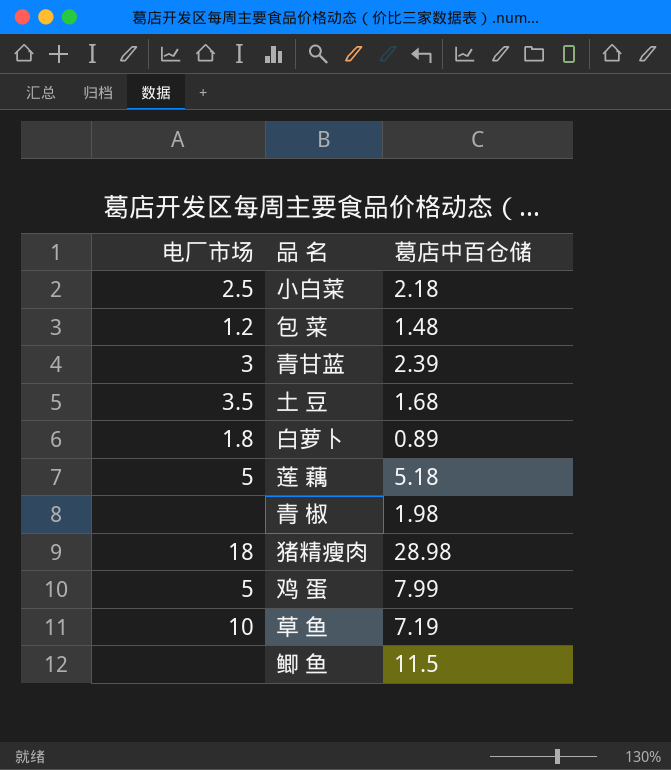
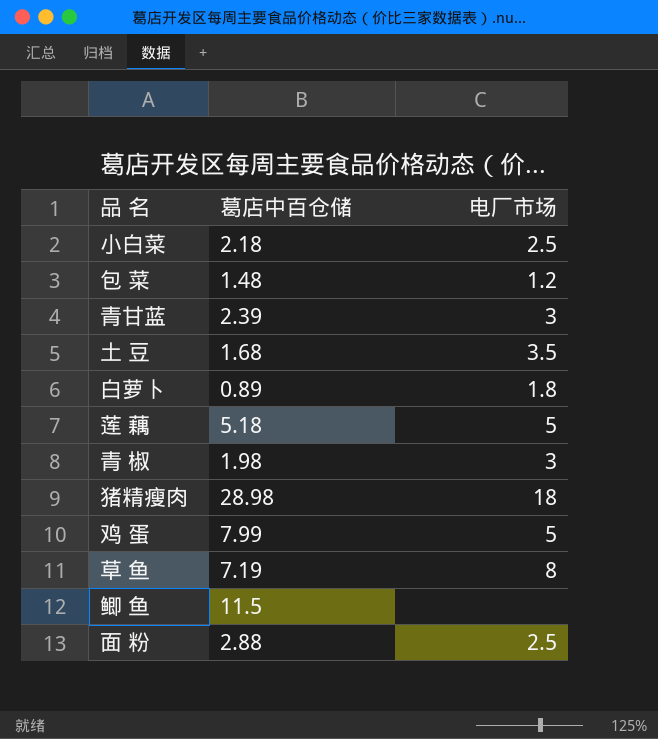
column 电厂市场 | position: 1 -> 3
青 椒 | 电厂市场: none -> 3
草 鱼 | 电厂市场: 10 -> 8
row 面 粉: none -> 2.88 | 2.5

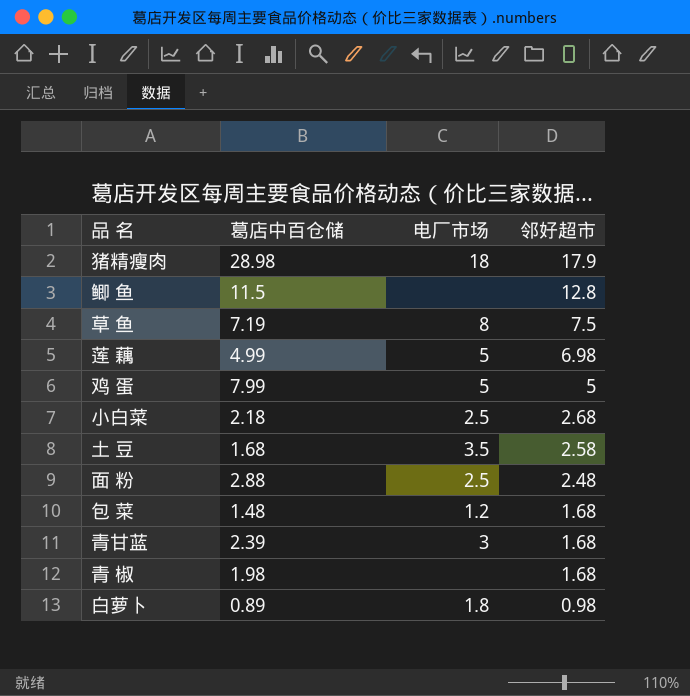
row order: none -> 邻好超市 descending
column 邻好超市 | position: none -> 4
莲 藕 | 葛店中百仓储: 5.18 -> 4.99
青 椒 | 电厂市场: 3 -> none

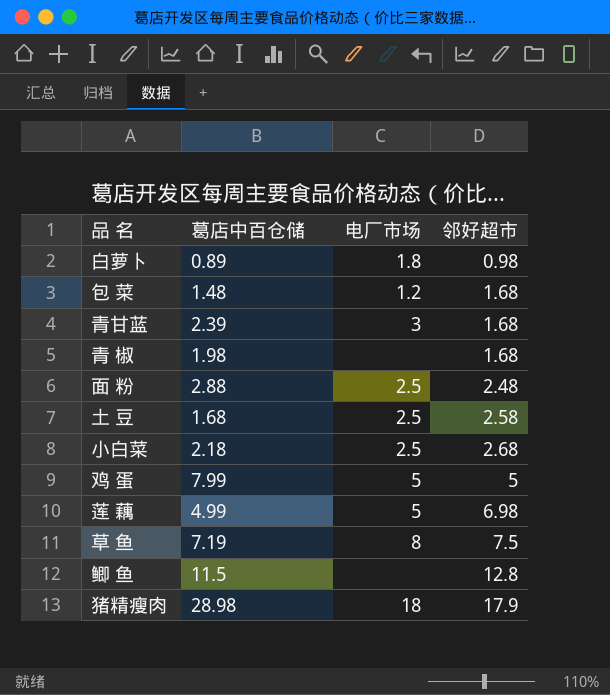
row order: 邻好超市 descending -> 邻好超市 ascending
土 豆 | 电厂市场: 3.5 -> 2.5

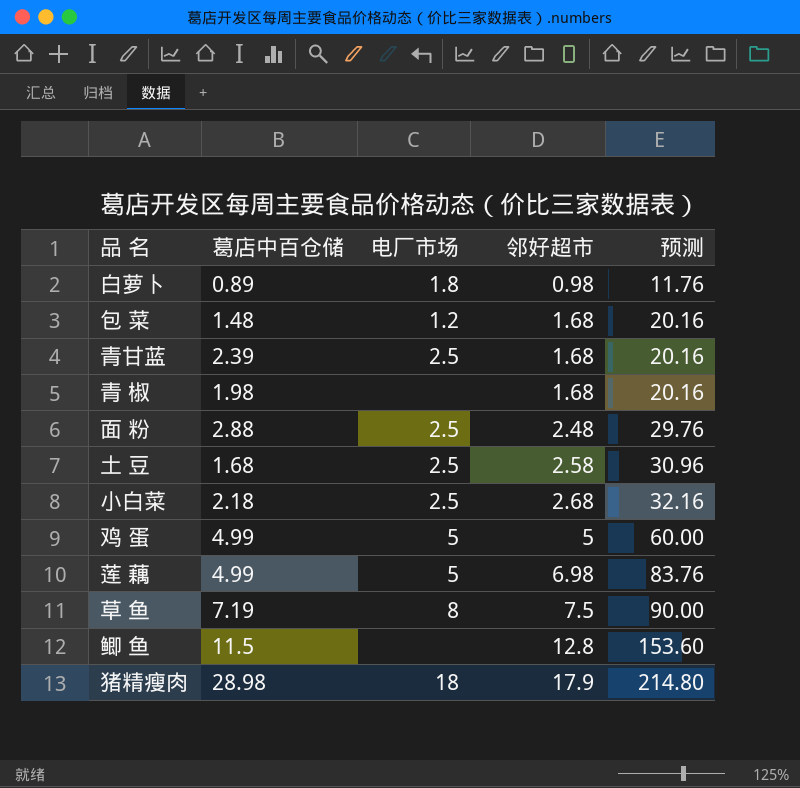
column 预测 | formula: none -> [邻好超市] * 12
青甘蓝 | 电厂市场: 3 -> 2.5
鸡 蛋 | 葛店中百仓储: 7.99 -> 4.99

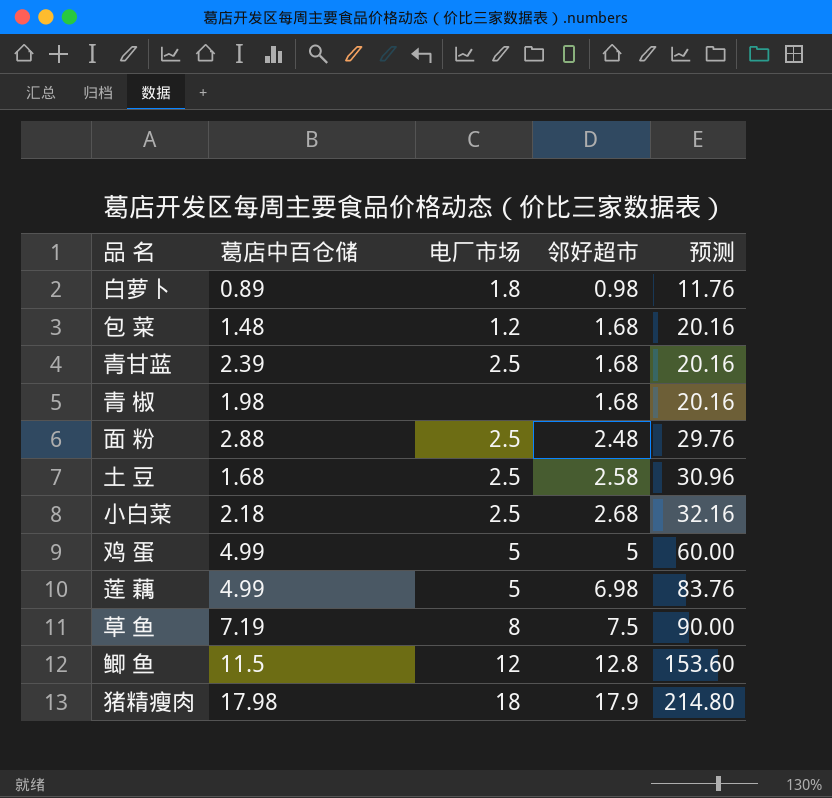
鲫 鱼 | 电厂市场: none -> 12
猪精瘦肉 | 葛店中百仓储: 28.98 -> 17.98

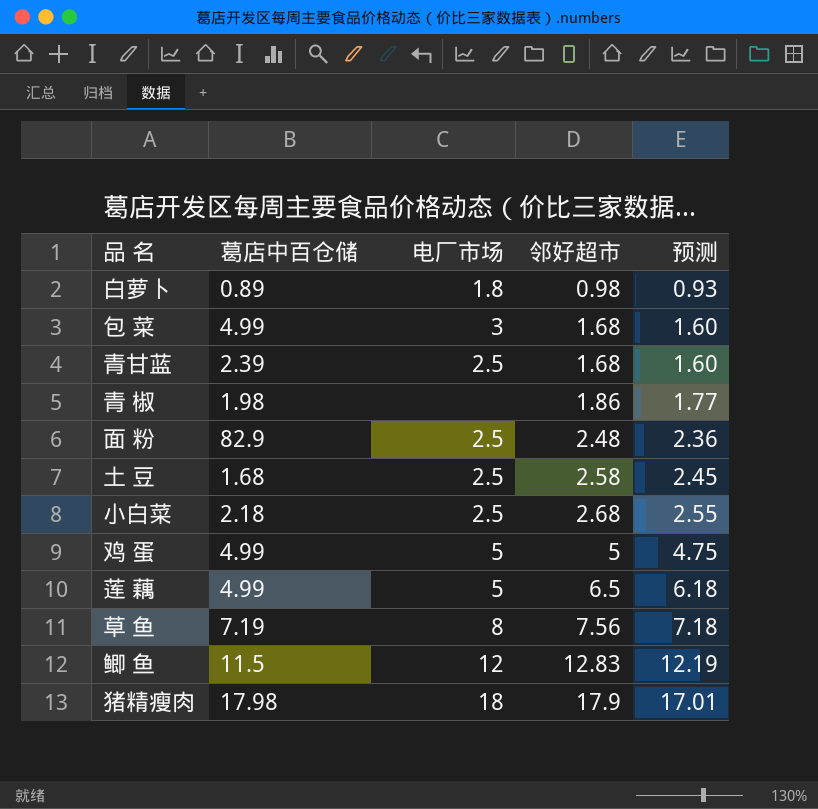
column 预测 | formula: [邻好超市] * 12 -> [邻好超市] * 0.95
包 菜 | 葛店中百仓储: 1.48 -> 4.99
包 菜 | 电厂市场: 1.2 -> 3
青 椒 | 邻好超市: 1.68 -> 1.86
面 粉 | 葛店中百仓储: 2.88 -> 82.9
莲 藕 | 邻好超市: 6.98 -> 6.5
草 鱼 | 邻好超市: 7.5 -> 7.56
鲫 鱼 | 邻好超市: 12.8 -> 12.83

